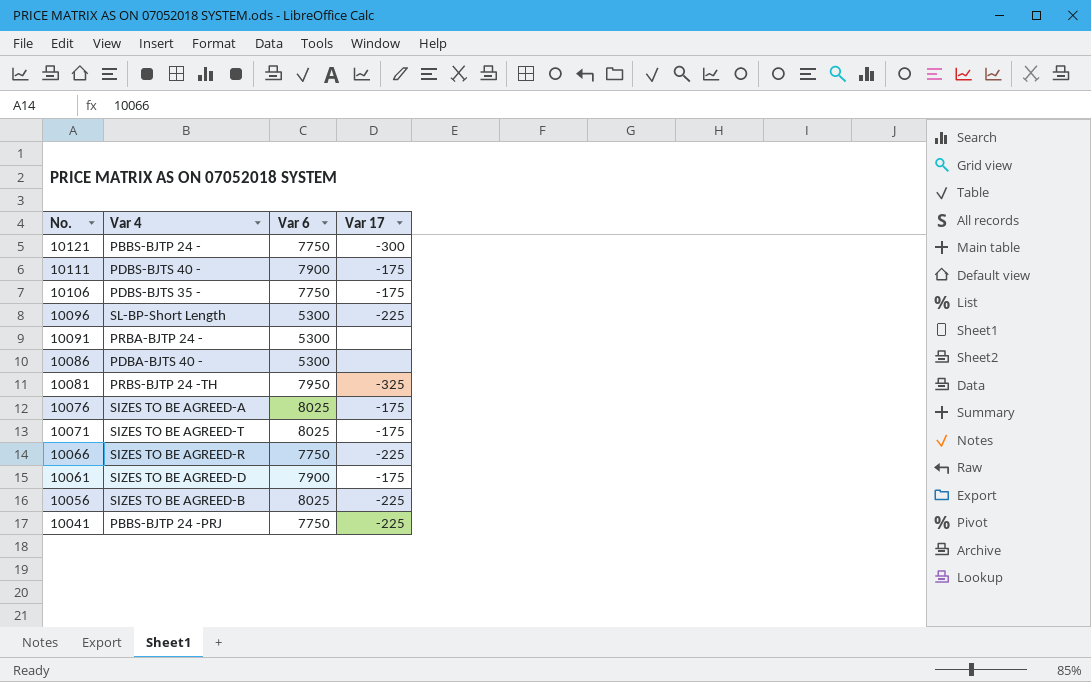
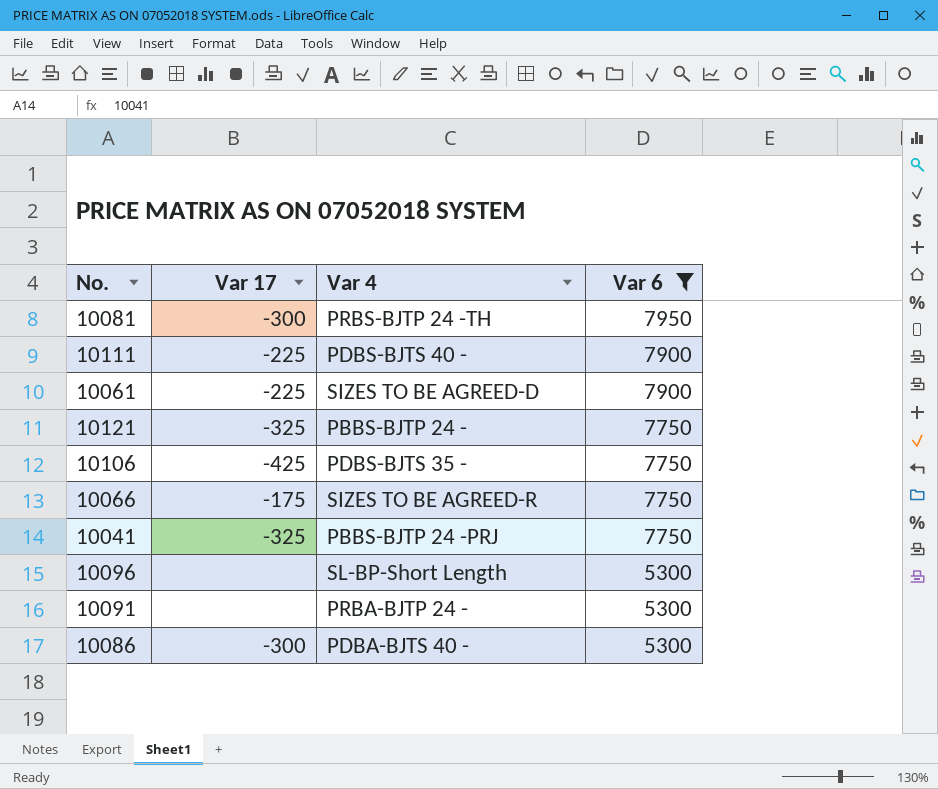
filter: none -> Var 6 != 8025
row order: No. descending -> Var 6 descending
column Var 17 | position: 4 -> 2
10081 | Var 17: -325 -> -300
10111 | Var 17: -175 -> -225
10061 | Var 17: -175 -> -225
10121 | Var 17: -300 -> -325
10106 | Var 17: -175 -> -425
10066 | Var 17: -225 -> -175
10041 | Var 17: -225 -> -325
10096 | Var 17: -225 -> none
10086 | Var 17: none -> -300

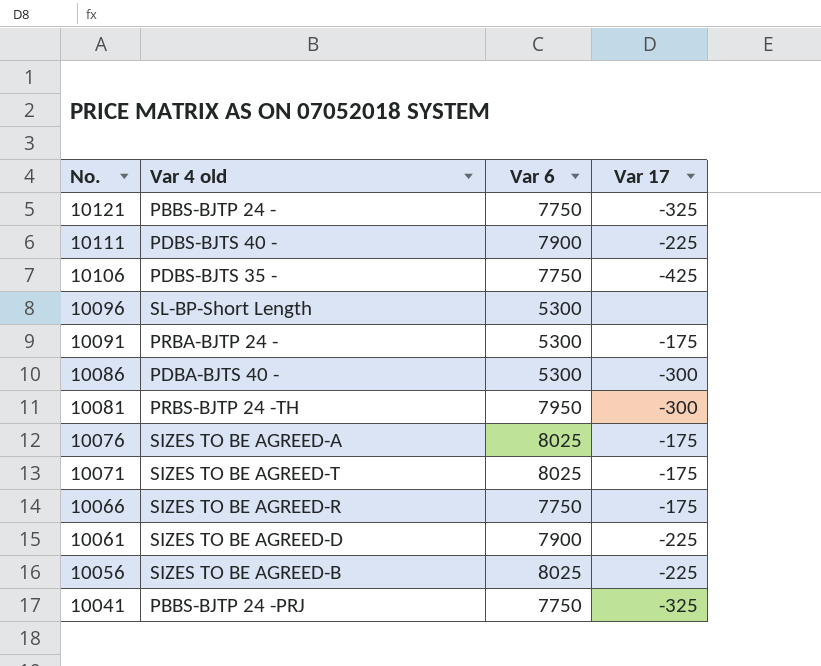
filter: Var 6 != 8025 -> none
row order: Var 6 descending -> No. descending
column name: Var 4 -> Var 4 old
column Var 17 | position: 2 -> 4
10091 | Var 17: none -> -175

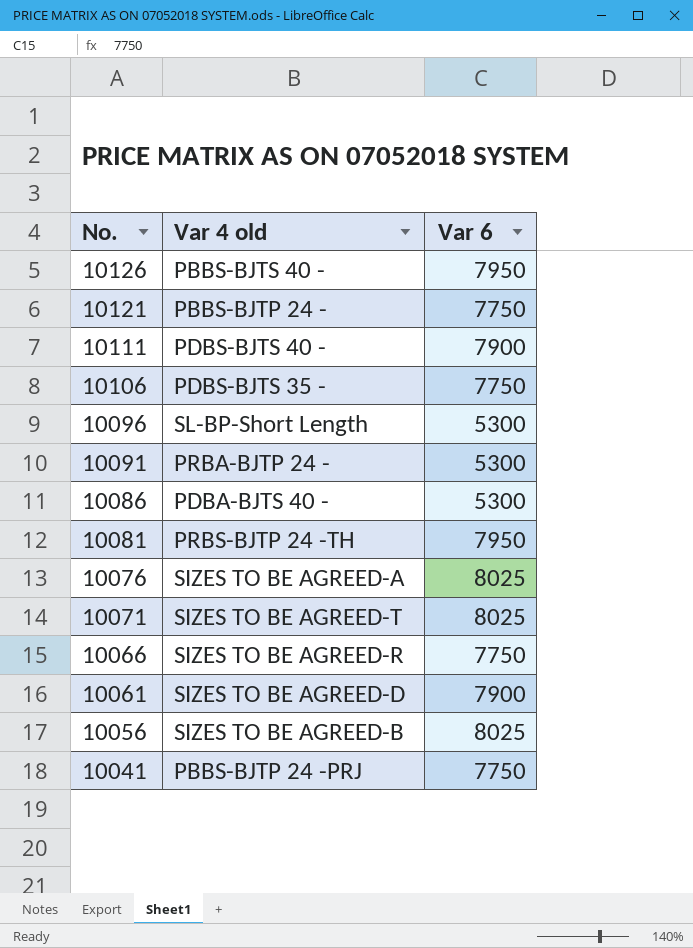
column Var 17 | position: 4 -> none
row 10126: none -> PBBS-BJTS 40 - | 7950

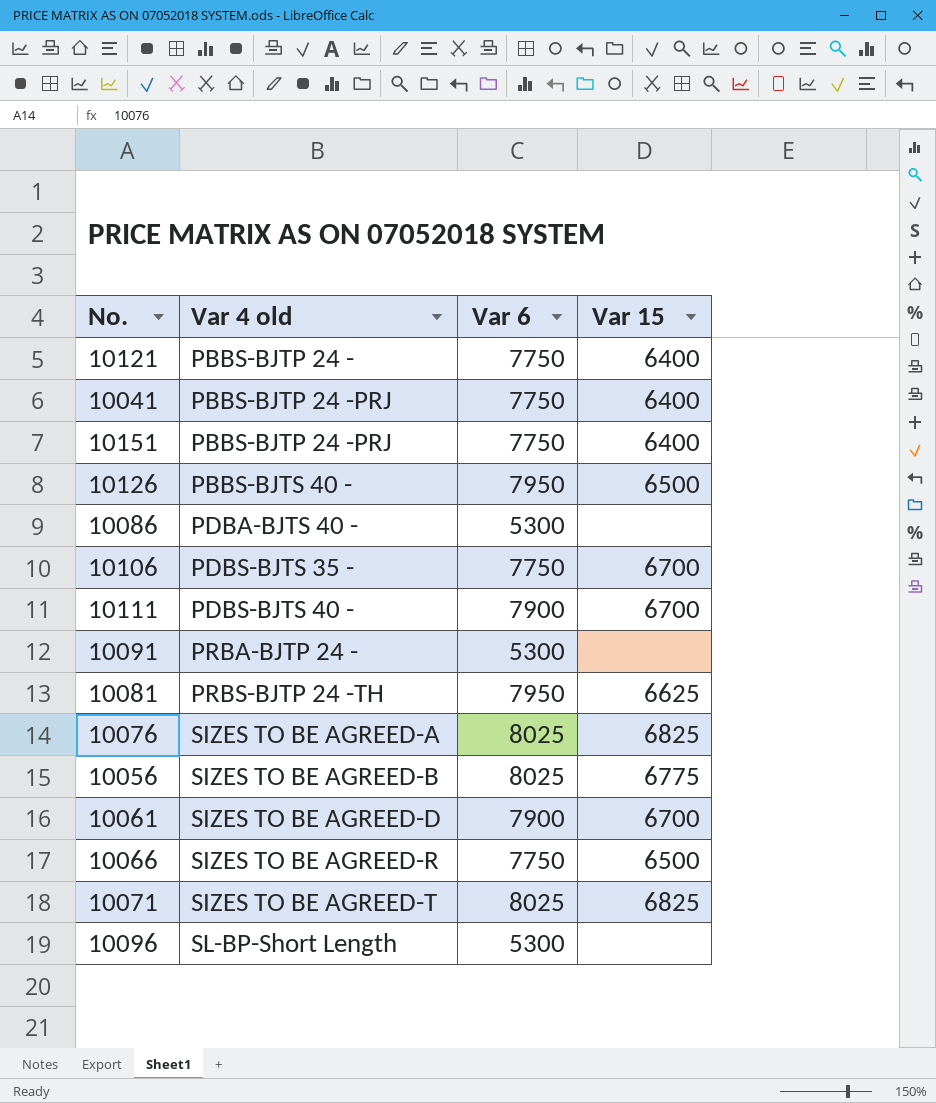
row order: No. descending -> Var 4 old ascending
column Var 15 | position: none -> 4
row 10151: none -> PBBS-BJTP 24 -PRJ | 7750 | 6400

